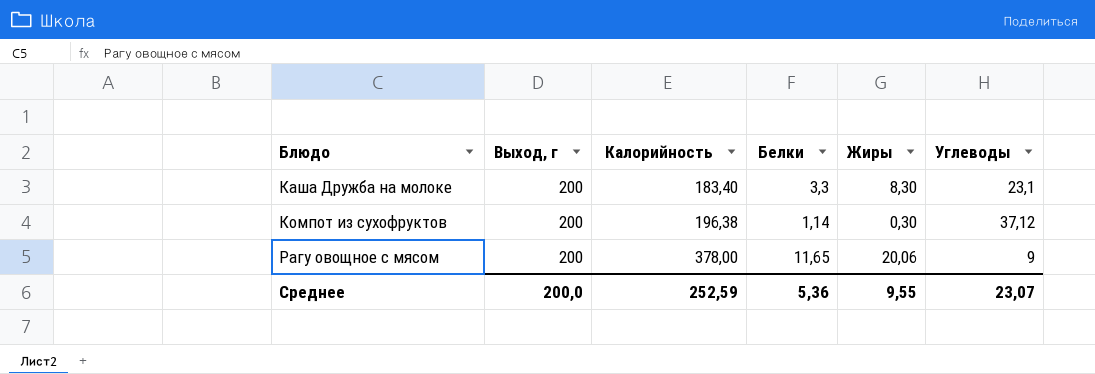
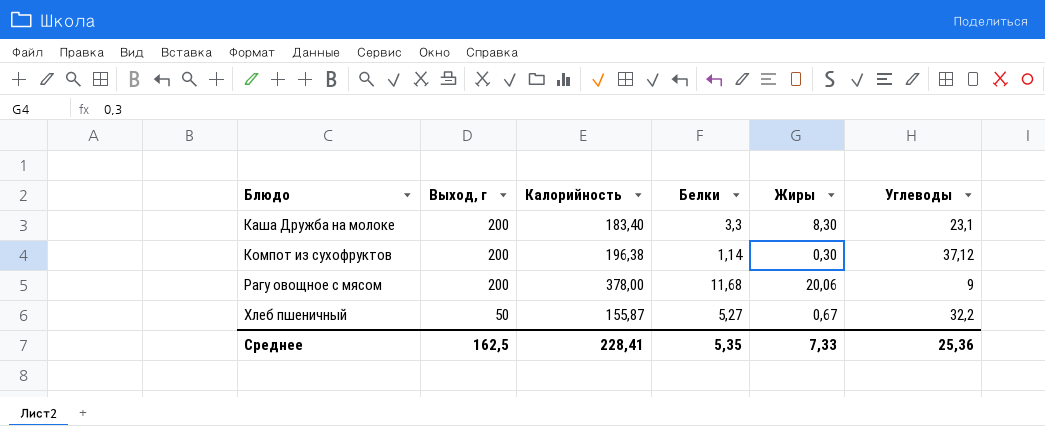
Рагу овощное с мясом | Белки: 11,65 -> 11,68
row Хлеб пшеничный: none -> 50 | 155,87 | 5,27 | 0,67 | 32,2
Среднее | Выход, г: 200,0 -> 162,5
Среднее | Калорийность: 252,59 -> 228,41
Среднее | Белки: 5,36 -> 5,35
Среднее | Жиры: 9,55 -> 7,33
Среднее | Углеводы: 23,07 -> 25,36

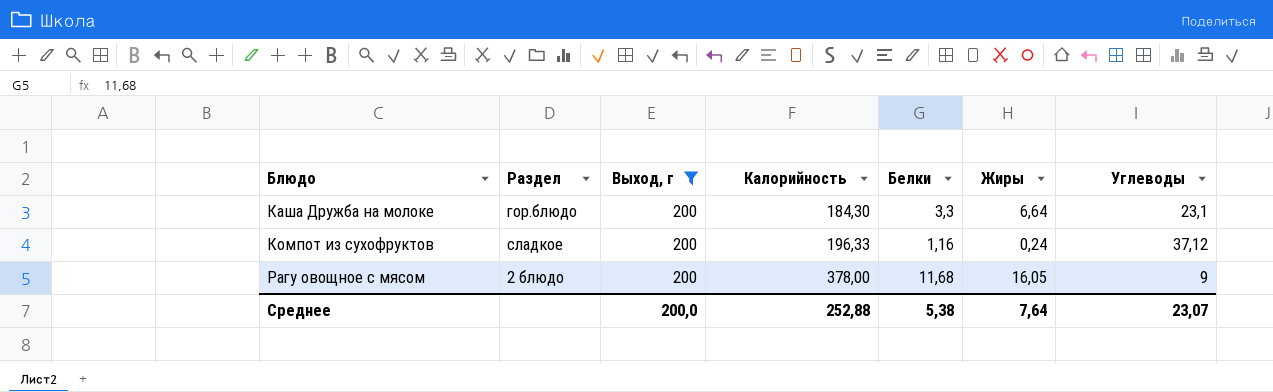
filter: none -> Выход, г = 200
column Раздел | position: none -> 2
Каша Дружба на молоке | Калорийность: 183,40 -> 184,30
Каша Дружба на молоке | Жиры: 8,30 -> 6,64
Компот из сухофруктов | Калорийность: 196,38 -> 196,33
Компот из сухофруктов | Белки: 1,14 -> 1,16
Компот из сухофруктов | Жиры: 0,30 -> 0,24
Рагу овощное с мясом | Жиры: 20,06 -> 16,05
Среднее | Выход, г: 162,5 -> 200,0
Среднее | Калорийность: 228,41 -> 252,88
Среднее | Белки: 5,35 -> 5,38
Среднее | Жиры: 7,33 -> 7,64
Среднее | Углеводы: 25,36 -> 23,07

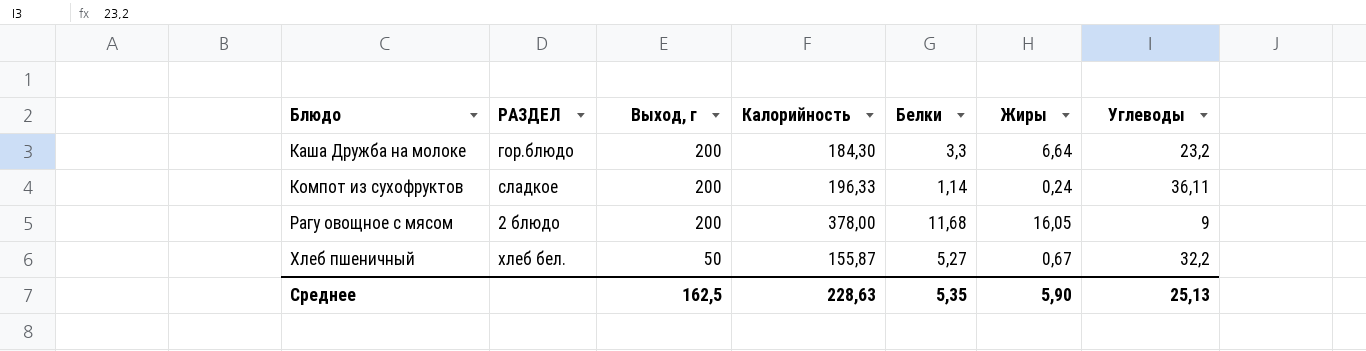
filter: Выход, г = 200 -> none
column name: Раздел -> РАЗДЕЛ
Каша Дружба на молоке | Углеводы: 23,1 -> 23,2
Компот из сухофруктов | Белки: 1,16 -> 1,14
Компот из сухофруктов | Углеводы: 37,12 -> 36,11
Среднее | Выход, г: 200,0 -> 162,5
Среднее | Калорийность: 252,88 -> 228,63
Среднее | Белки: 5,38 -> 5,35
Среднее | Жиры: 7,64 -> 5,90
Среднее | Углеводы: 23,07 -> 25,13

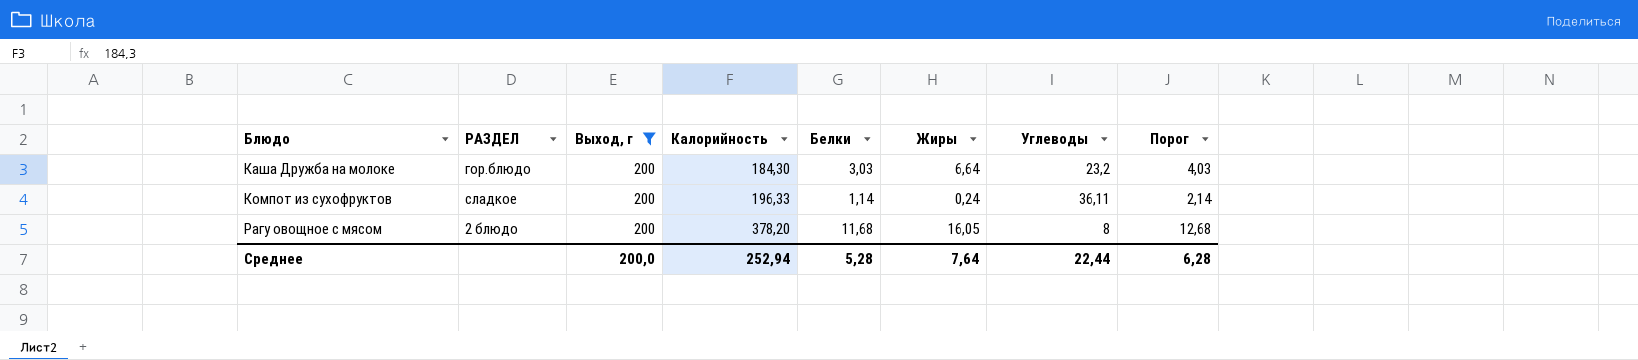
filter: none -> Выход, г = 200
column Порог | formula: none -> [Белки] + 1
Каша Дружба на молоке | Белки: 3,3 -> 3,03
Рагу овощное с мясом | Калорийность: 378,00 -> 378,20
Рагу овощное с мясом | Углеводы: 9 -> 8
Среднее | Выход, г: 162,5 -> 200,0
Среднее | Калорийность: 228,63 -> 252,94
Среднее | Белки: 5,35 -> 5,28
Среднее | Жиры: 5,90 -> 7,64
Среднее | Углеводы: 25,13 -> 22,44

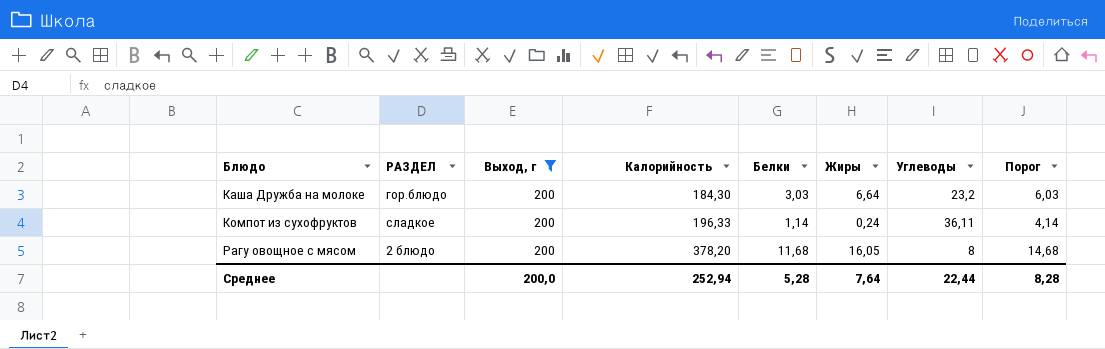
column Порог | formula: [Белки] + 1 -> [Белки] + 3
Среднее | Порог: 6,28 -> 8,28

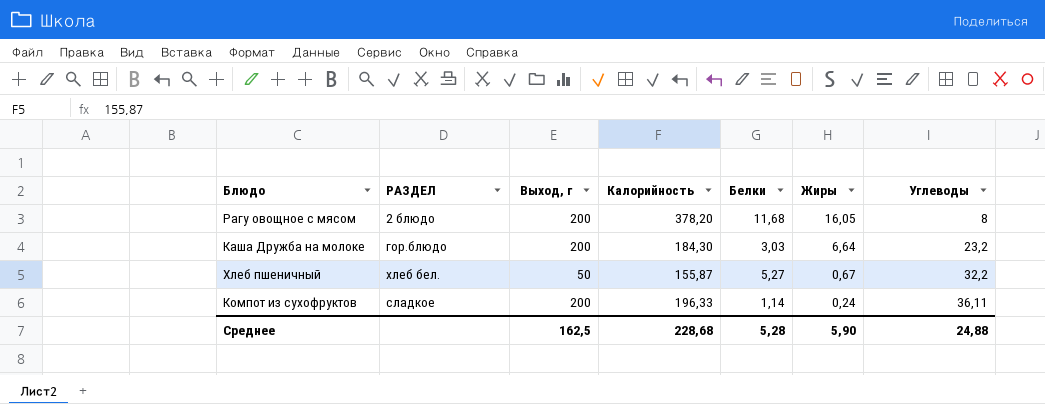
filter: Выход, г = 200 -> none
row order: Блюдо ascending -> Жиры descending
column Порог | formula: [Белки] + 3 -> none
Среднее | Выход, г: 200,0 -> 162,5
Среднее | Калорийность: 252,94 -> 228,68
Среднее | Жиры: 7,64 -> 5,90
Среднее | Углеводы: 22,44 -> 24,88

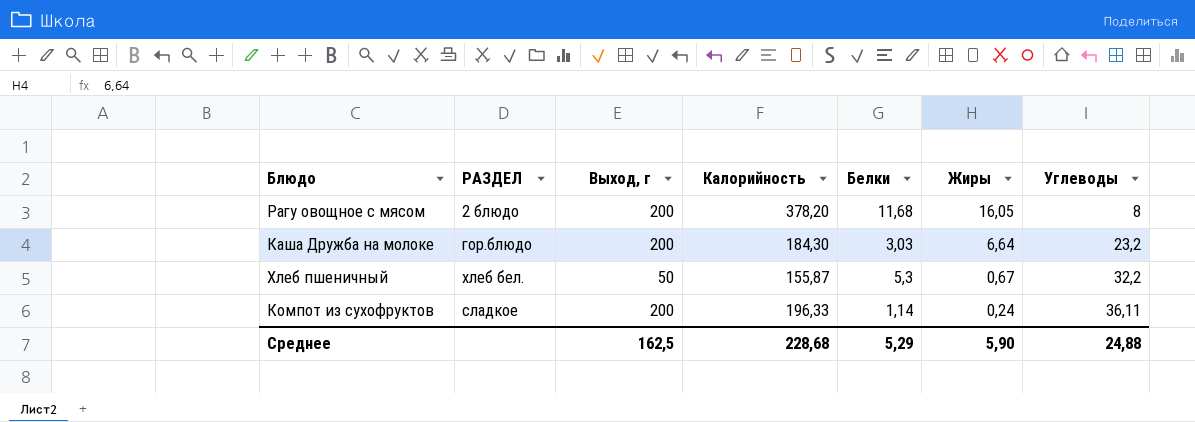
Хлеб пшеничный | Белки: 5,27 -> 5,3
Среднее | Белки: 5,28 -> 5,29

